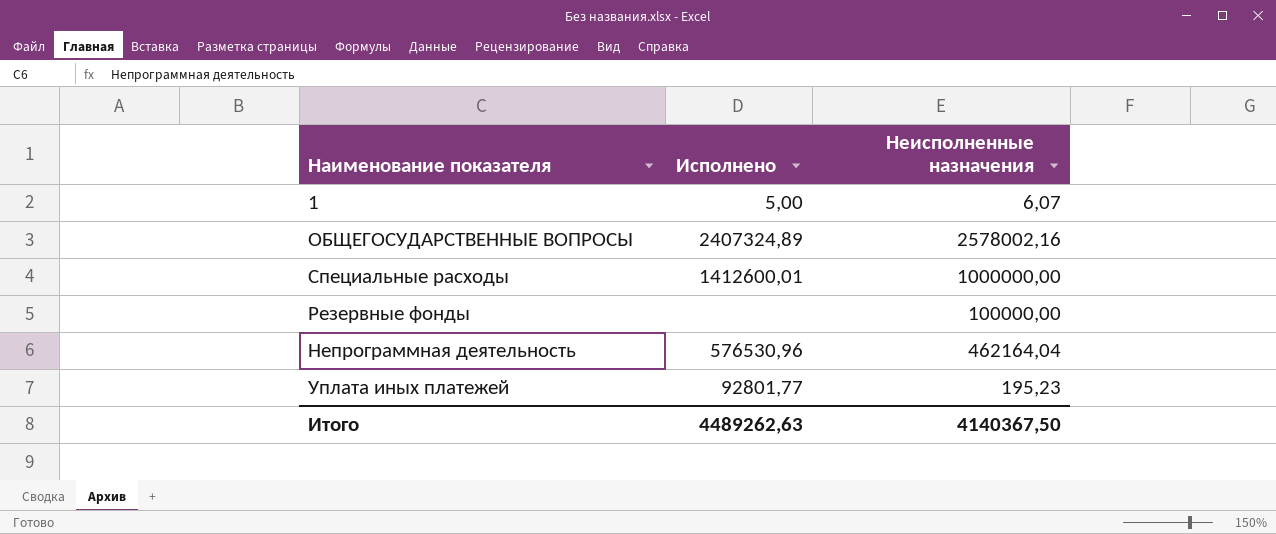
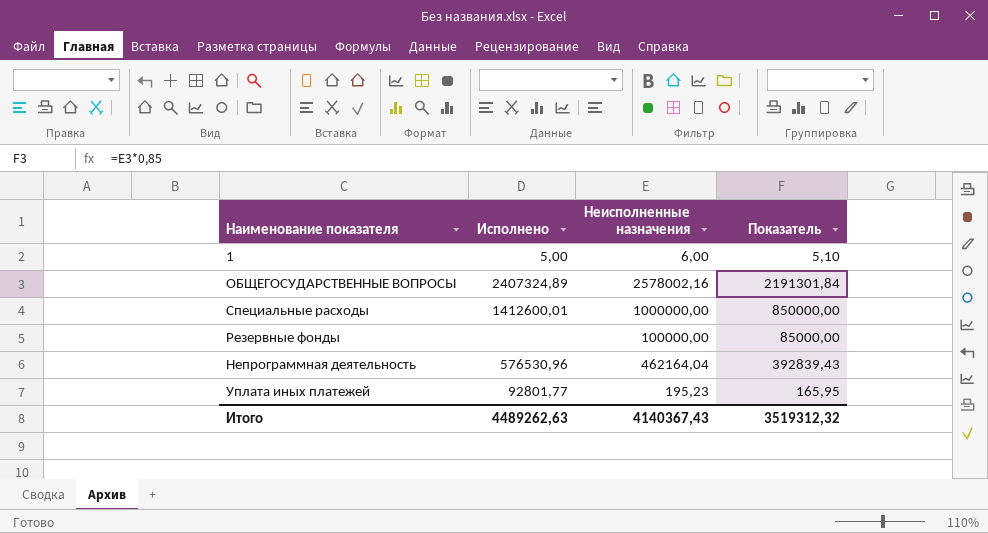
column Показатель | formula: none -> [Неисполненные назначения] * 0,85
1 | Неисполненные назначения: 6,07 -> 6,00
Итого | Неисполненные назначения: 4140367,50 -> 4140367,43

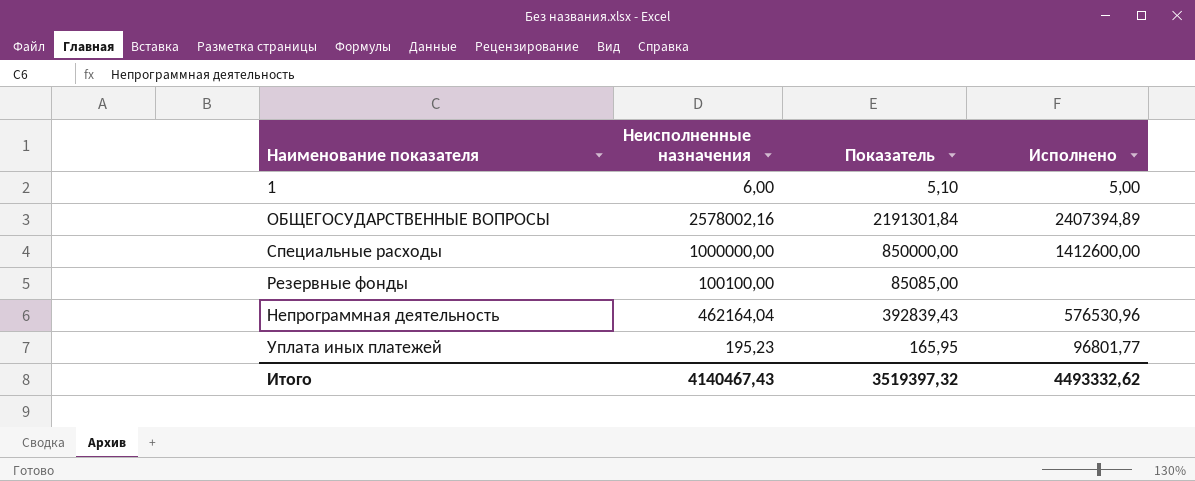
column Исполнено | position: 2 -> 4
ОБЩЕГОСУДАРСТВЕННЫЕ ВОПРОСЫ | Исполнено: 2407324,89 -> 2407394,89
Специальные расходы | Исполнено: 1412600,01 -> 1412600,00
Резервные фонды | Неисполненные назначения: 100000,00 -> 100100,00
Резервные фонды | Показатель: 85000,00 -> 85085,00
Уплата иных платежей | Исполнено: 92801,77 -> 96801,77
Итого | Неисполненные назначения: 4140367,43 -> 4140467,43
Итого | Показатель: 3519312,32 -> 3519397,32
Итого | Исполнено: 4489262,63 -> 4493332,62

